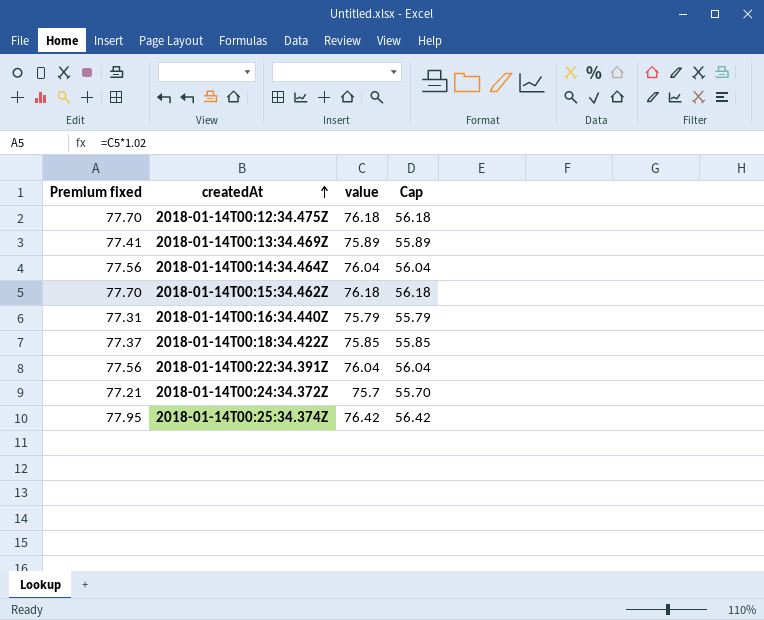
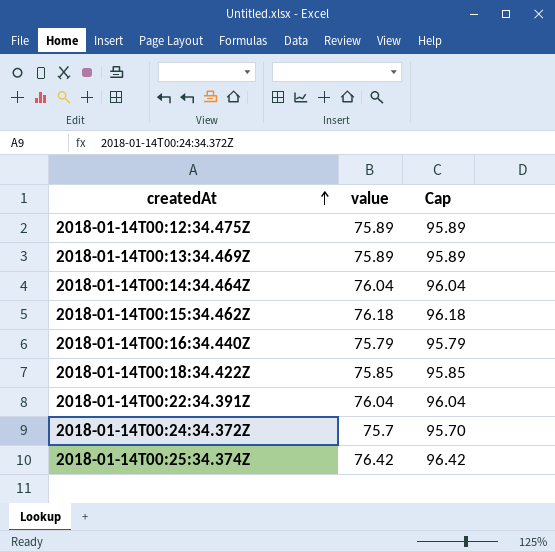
column Premium fixed | formula: [value] * 1.02 -> none
column Cap | formula: [value] - 20 -> [value] + 20
2018-01-14T00:12:34.475Z | value: 76.18 -> 75.89

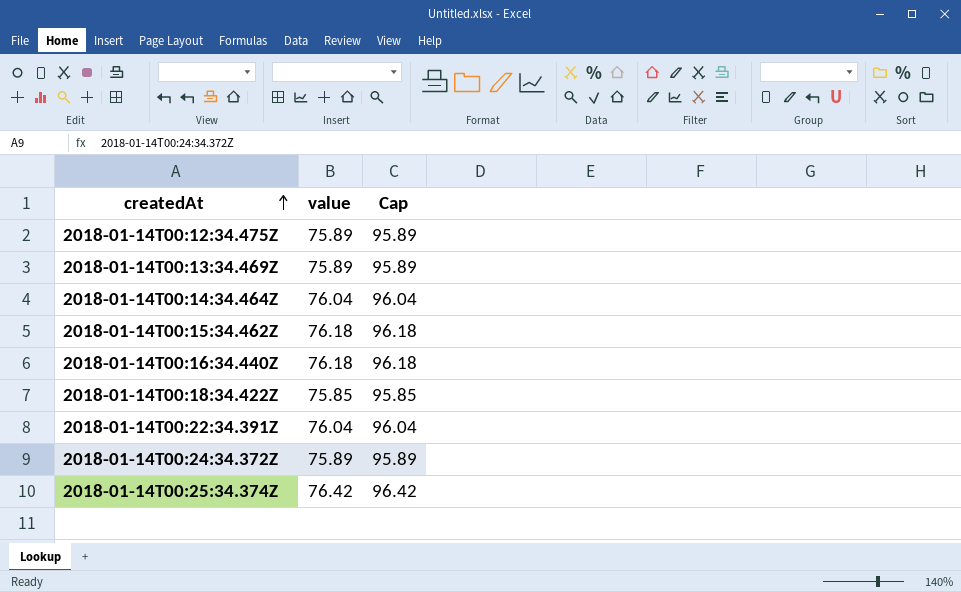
2018-01-14T00:16:34.440Z | value: 75.79 -> 76.18
2018-01-14T00:16:34.440Z | Cap: 95.79 -> 96.18
2018-01-14T00:24:34.372Z | value: 75.7 -> 75.89
2018-01-14T00:24:34.372Z | Cap: 95.70 -> 95.89

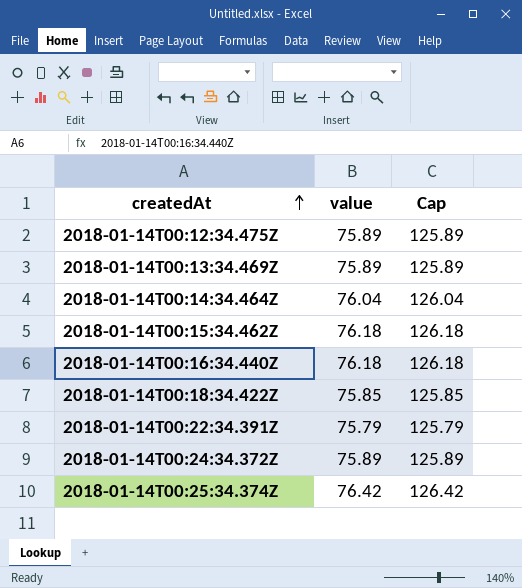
column Cap | formula: [value] + 20 -> [value] + 50
2018-01-14T00:22:34.391Z | value: 76.04 -> 75.79

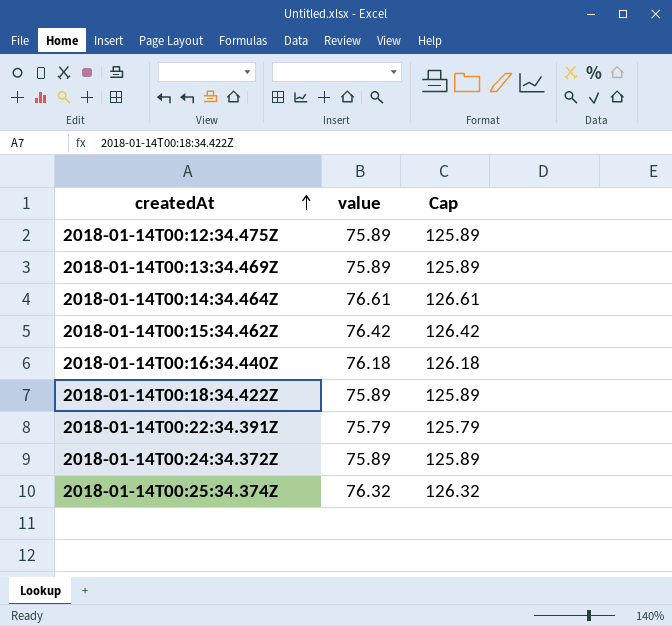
2018-01-14T00:14:34.464Z | value: 76.04 -> 76.61
2018-01-14T00:14:34.464Z | Cap: 126.04 -> 126.61
2018-01-14T00:15:34.462Z | value: 76.18 -> 76.42
2018-01-14T00:15:34.462Z | Cap: 126.18 -> 126.42
2018-01-14T00:18:34.422Z | value: 75.85 -> 75.89
2018-01-14T00:18:34.422Z | Cap: 125.85 -> 125.89
2018-01-14T00:25:34.374Z | value: 76.42 -> 76.32
2018-01-14T00:25:34.374Z | Cap: 126.42 -> 126.32

